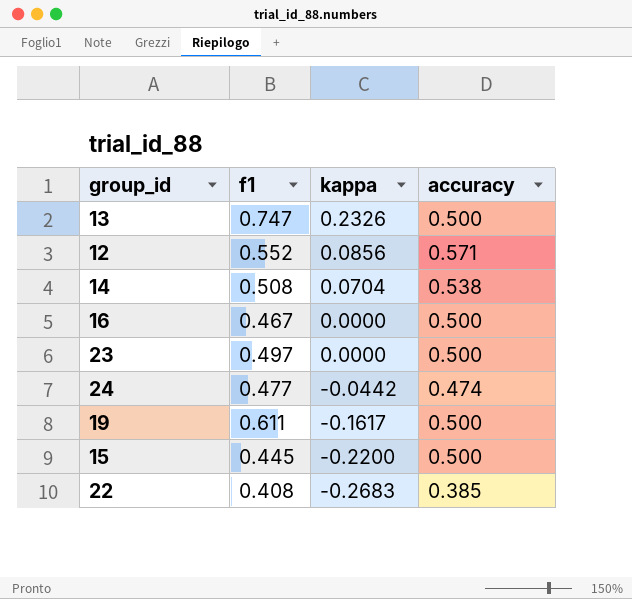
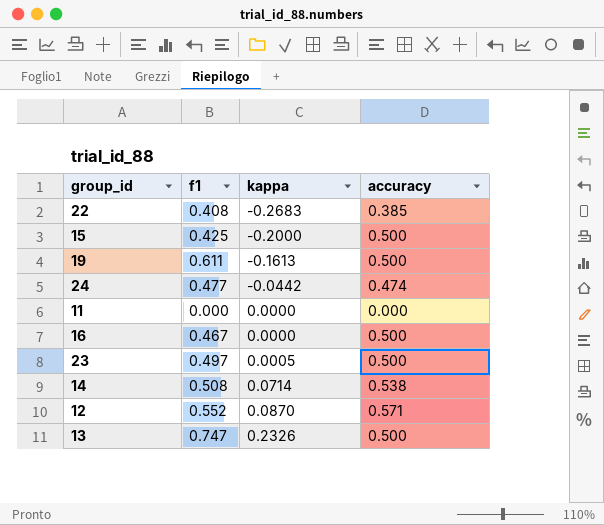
row order: kappa descending -> kappa ascending
15 | f1: 0.445 -> 0.425
15 | kappa: -0.2200 -> -0.2000
19 | kappa: -0.1617 -> -0.1613
row 11: none -> 0.000 | 0.0000 | 0.000
23 | kappa: 0.0000 -> 0.0005
14 | kappa: 0.0704 -> 0.0714
12 | kappa: 0.0856 -> 0.0870

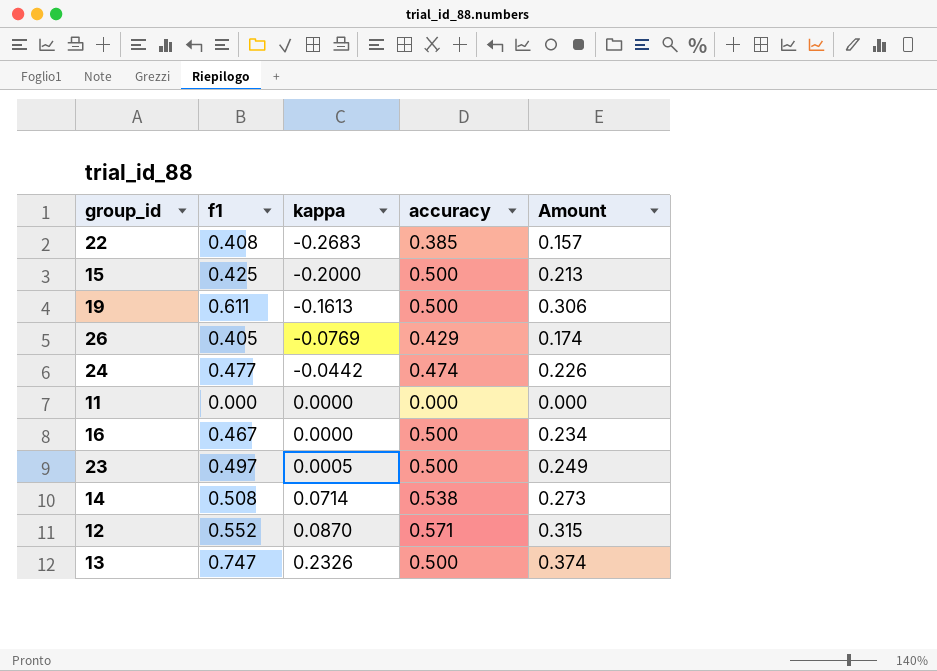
column Amount | formula: none -> [f1] * [accuracy]
row 26: none -> 0.405 | -0.0769 | 0.429 | 0.174

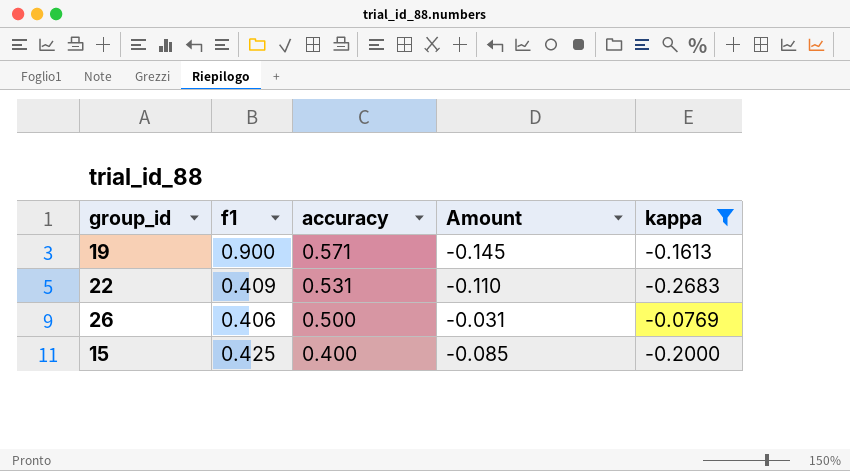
filter: none -> kappa <= -0.0769
row order: kappa ascending -> accuracy descending
column Amount | formula: [f1] * [accuracy] -> [f1] * [kappa]
column kappa | position: 3 -> 5
19 | f1: 0.611 -> 0.900
19 | accuracy: 0.500 -> 0.571
22 | f1: 0.408 -> 0.409
22 | accuracy: 0.385 -> 0.531
26 | f1: 0.405 -> 0.406
26 | accuracy: 0.429 -> 0.500
15 | accuracy: 0.500 -> 0.400

